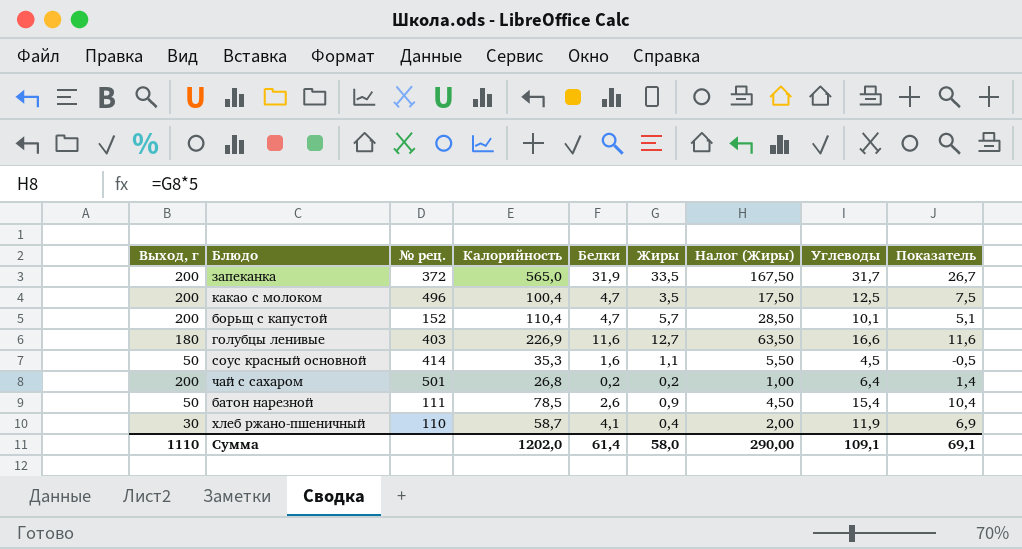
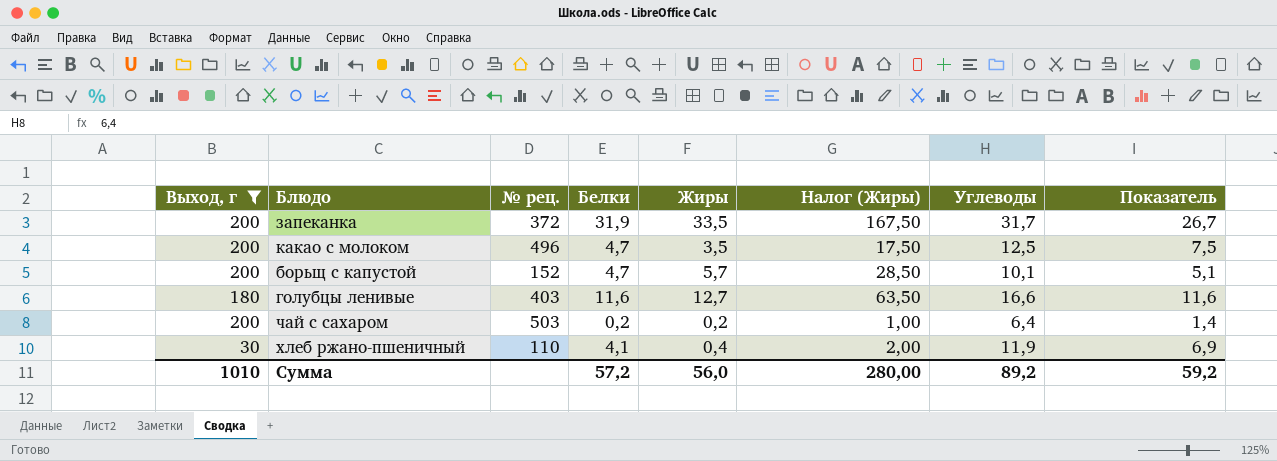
filter: none -> Выход, г != 50
column Калорийность | position: 4 -> none
чай с сахаром | № рец.: 501 -> 503
Сумма | Выход, г: 1110 -> 1010
Сумма | Белки: 61,4 -> 57,2
Сумма | Жиры: 58,0 -> 56,0
Сумма | Налог (Жиры): 290,00 -> 280,00
Сумма | Углеводы: 109,1 -> 89,2
Сумма | Показатель: 69,1 -> 59,2

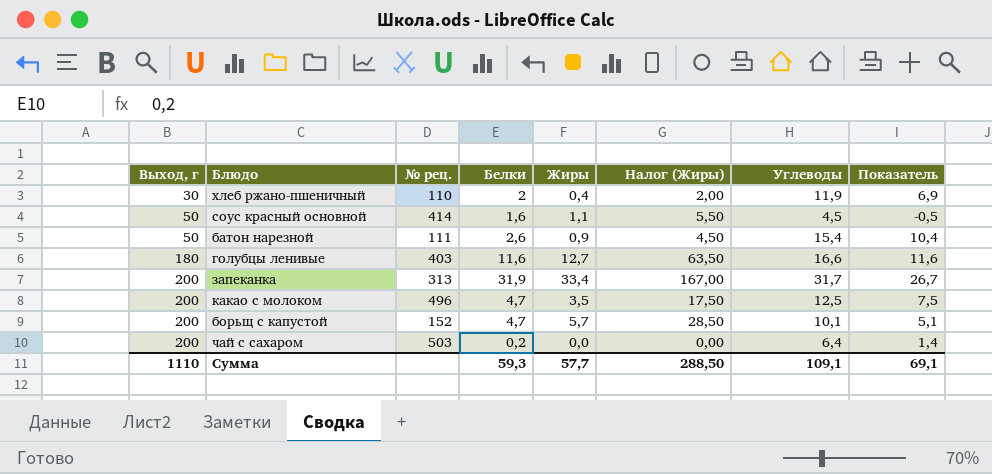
filter: Выход, г != 50 -> none
row order: none -> Выход, г ascending
хлеб ржано-пшеничный | Белки: 4,1 -> 2
запеканка | № рец.: 372 -> 313
запеканка | Жиры: 33,5 -> 33,4
запеканка | Налог (Жиры): 167,50 -> 167,00
чай с сахаром | Жиры: 0,2 -> 0,0
чай с сахаром | Налог (Жиры): 1,00 -> 0,00
Сумма | Выход, г: 1010 -> 1110
Сумма | Белки: 57,2 -> 59,3
Сумма | Жиры: 56,0 -> 57,7
Сумма | Налог (Жиры): 280,00 -> 288,50
Сумма | Углеводы: 89,2 -> 109,1
Сумма | Показатель: 59,2 -> 69,1

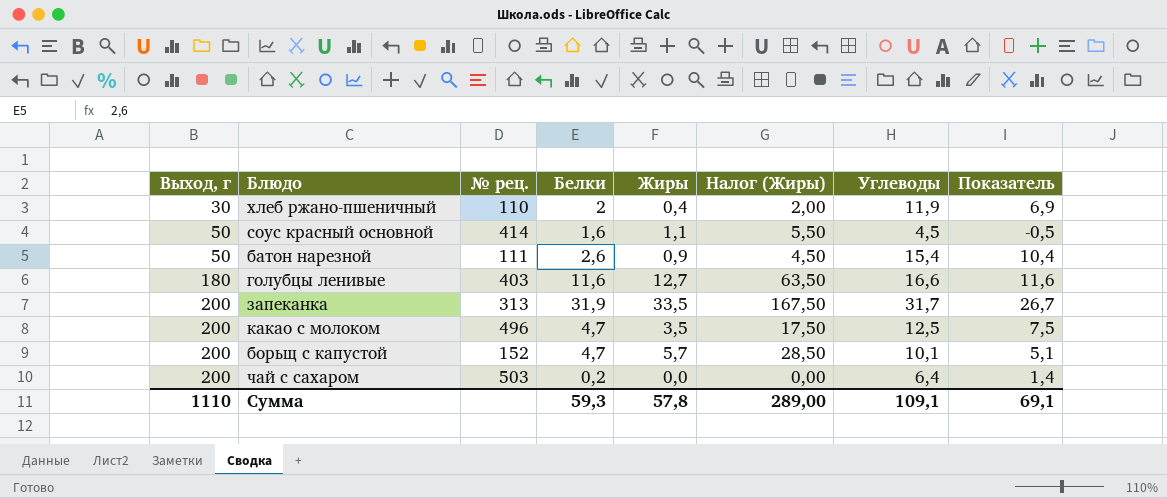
запеканка | Жиры: 33,4 -> 33,5
запеканка | Налог (Жиры): 167,00 -> 167,50
Сумма | Жиры: 57,7 -> 57,8
Сумма | Налог (Жиры): 288,50 -> 289,00

